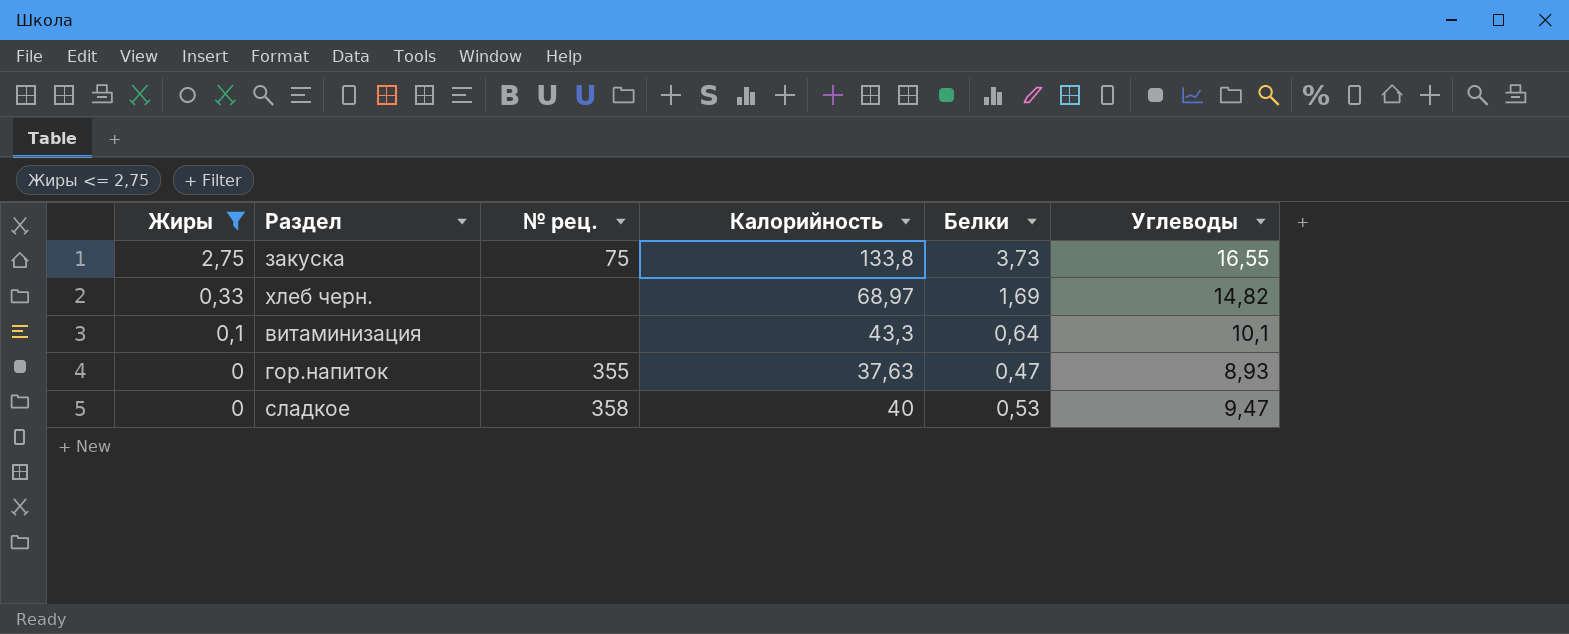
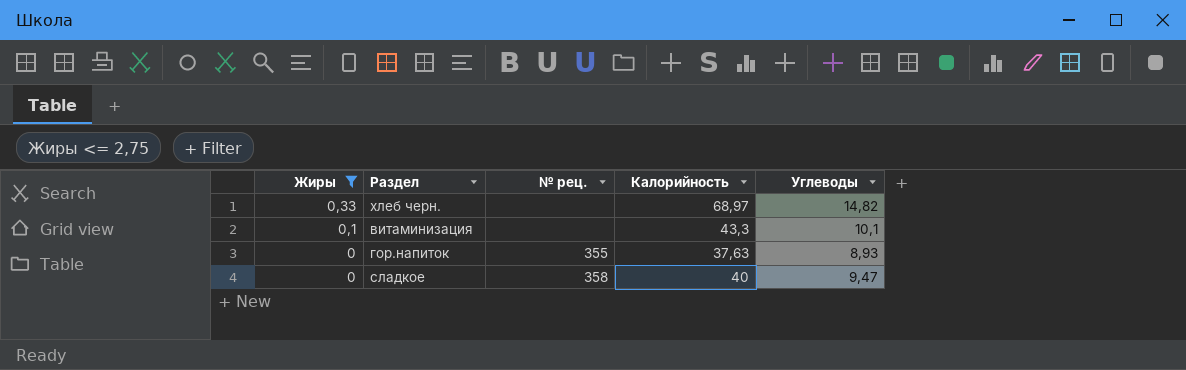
column Белки | position: 5 -> none
row закуска: 2,75 | 75 | 133,8 | 3,73 | 16,55 -> none

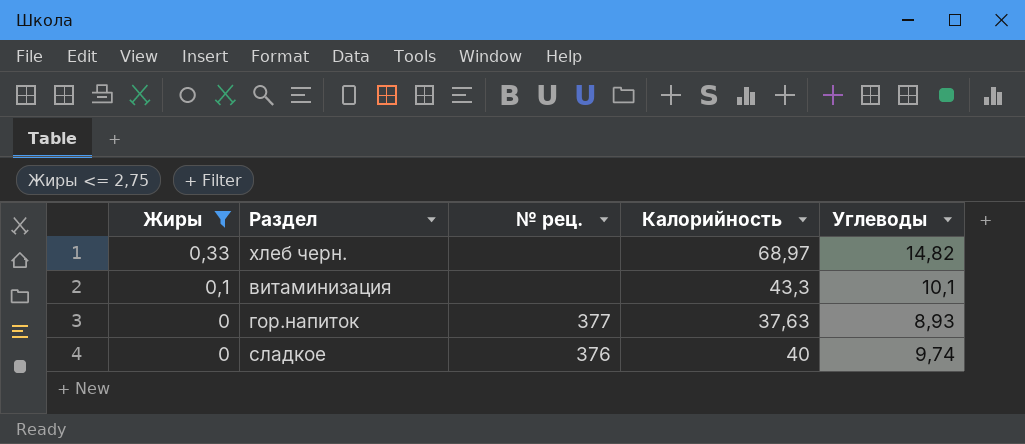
гор.напиток | № рец.: 355 -> 377
сладкое | № рец.: 358 -> 376
сладкое | Углеводы: 9,47 -> 9,74

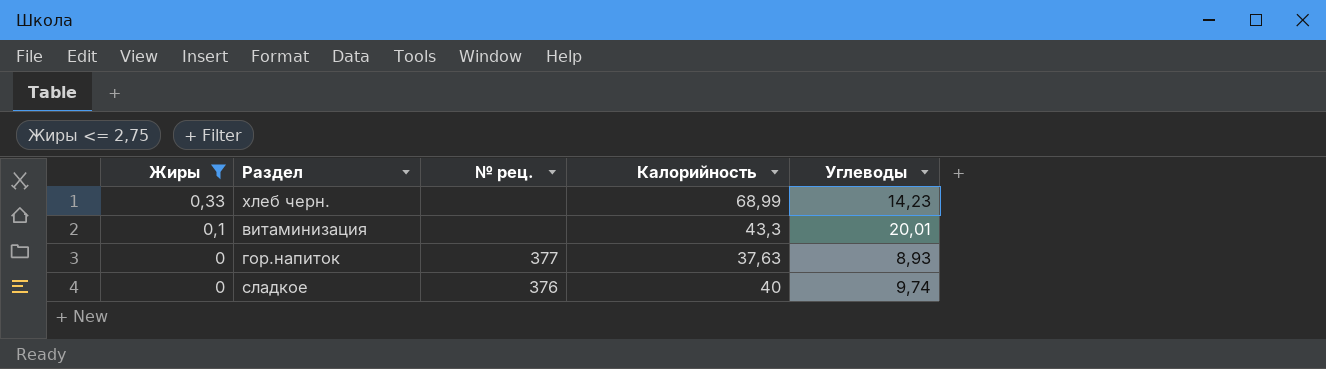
хлеб черн. | Калорийность: 68,97 -> 68,99
хлеб черн. | Углеводы: 14,82 -> 14,23
витаминизация | Углеводы: 10,1 -> 20,01

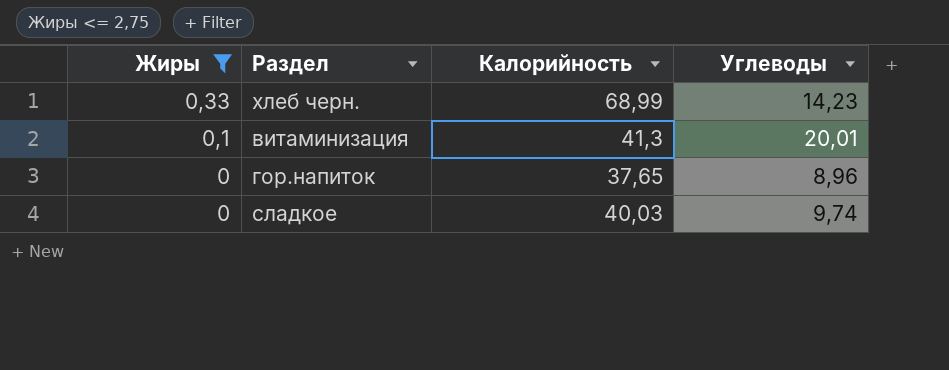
column № рец. | position: 3 -> none
витаминизация | Калорийность: 43,3 -> 41,3
гор.напиток | Калорийность: 37,63 -> 37,65
гор.напиток | Углеводы: 8,93 -> 8,96
сладкое | Калорийность: 40 -> 40,03

